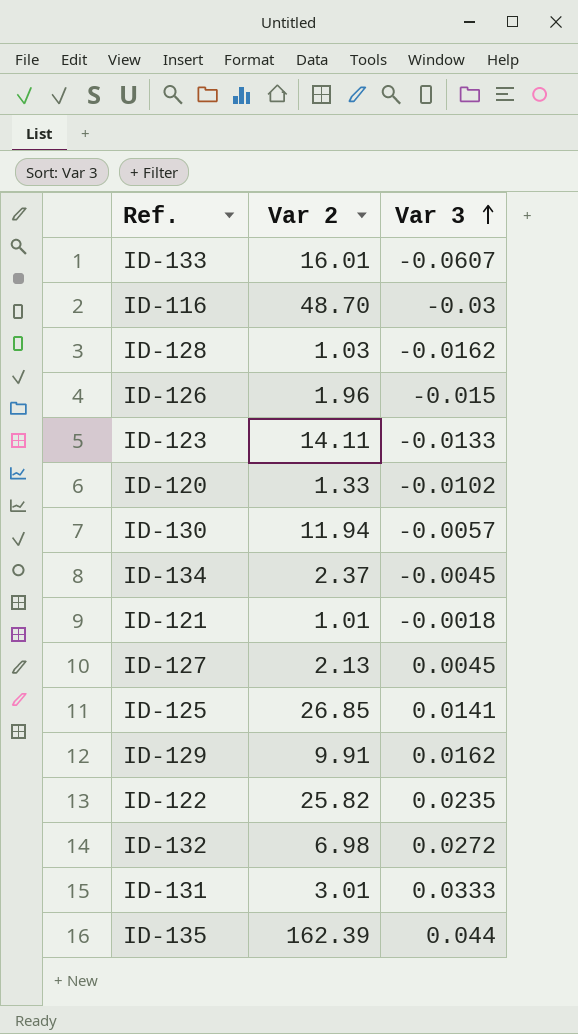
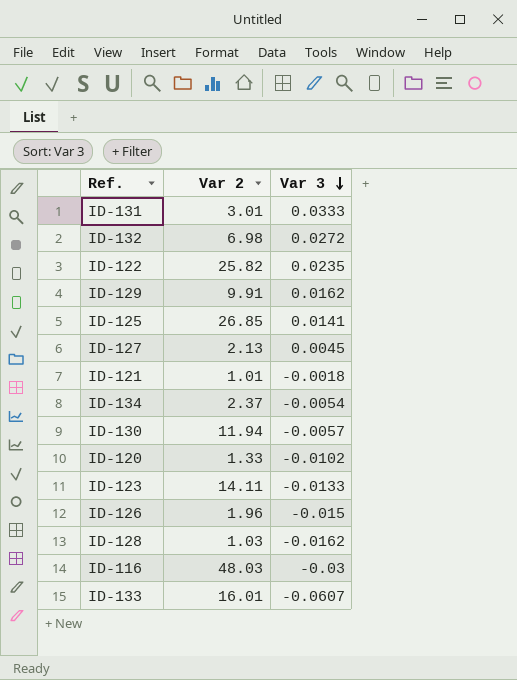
row order: Var 3 ascending -> Var 3 descending
row ID-135: 162.39 | 0.044 -> none
ID-134 | Var 3: -0.0045 -> -0.0054
ID-116 | Var 2: 48.70 -> 48.03

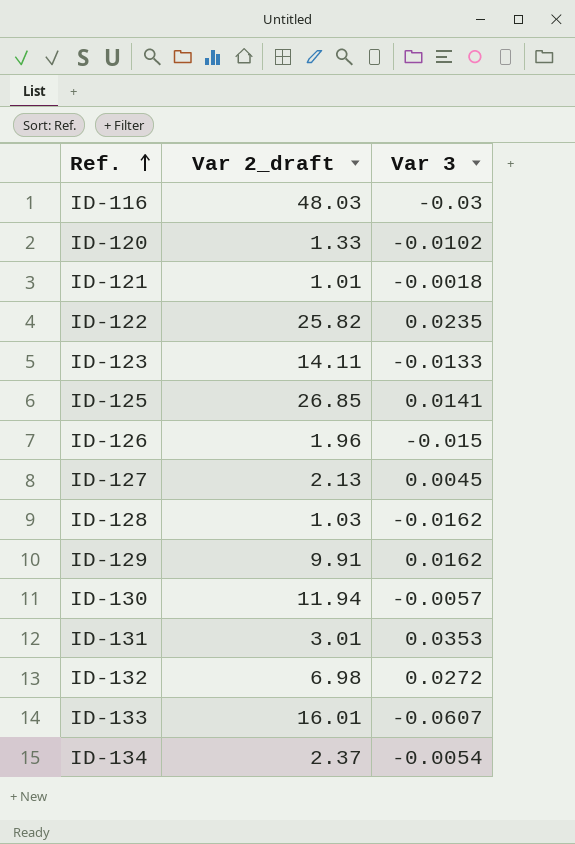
row order: Var 3 descending -> Ref. ascending
column name: Var 2 -> Var 2_draft
ID-131 | Var 3: 0.0333 -> 0.0353

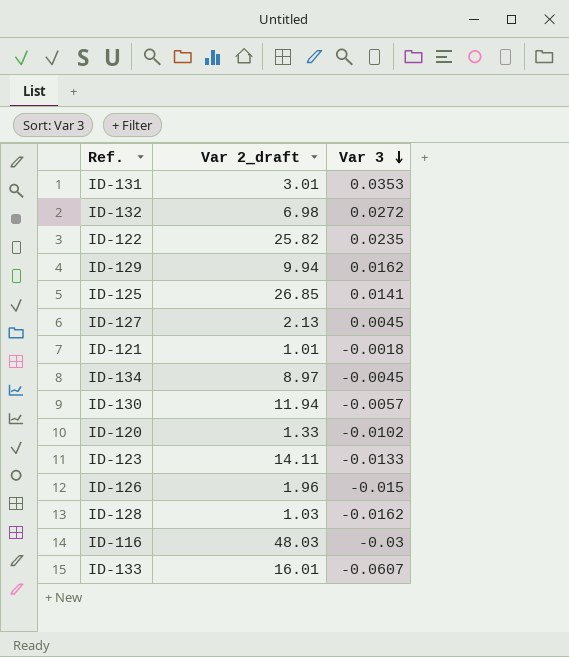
row order: Ref. ascending -> Var 3 descending
ID-129 | Var 2_draft: 9.91 -> 9.94
ID-134 | Var 2_draft: 2.37 -> 8.97
ID-134 | Var 3: -0.0054 -> -0.0045

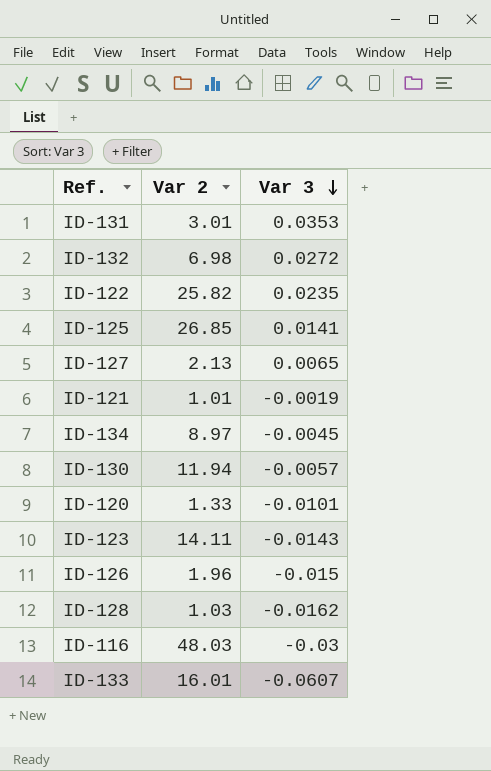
column name: Var 2_draft -> Var 2
row ID-129: 9.94 | 0.0162 -> none
ID-127 | Var 3: 0.0045 -> 0.0065
ID-121 | Var 3: -0.0018 -> -0.0019
ID-120 | Var 3: -0.0102 -> -0.0101
ID-123 | Var 3: -0.0133 -> -0.0143

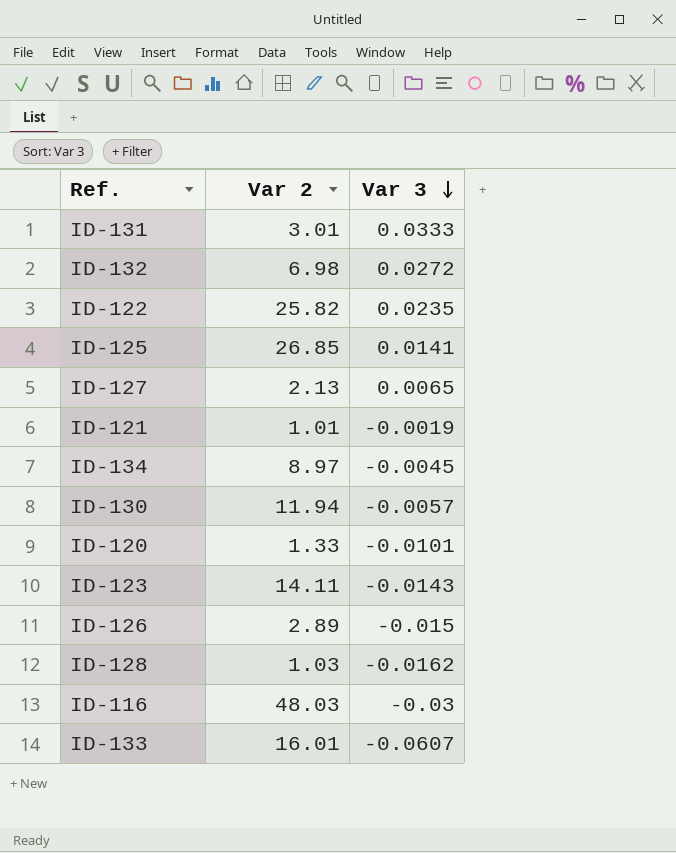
ID-131 | Var 3: 0.0353 -> 0.0333
ID-126 | Var 2: 1.96 -> 2.89

